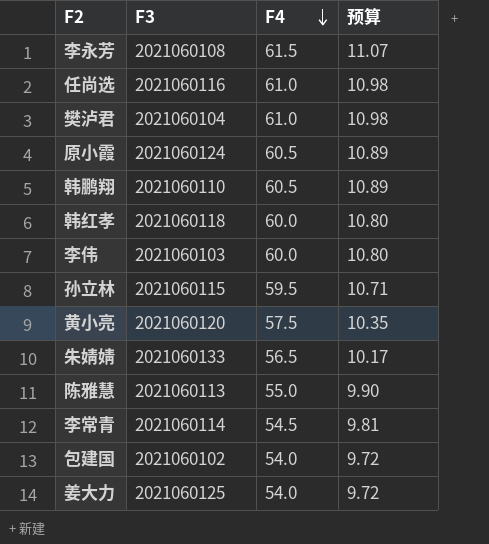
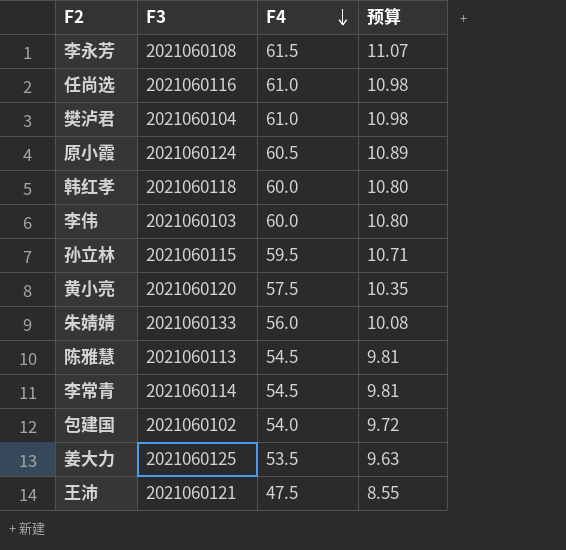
row 韩鹏翔: 2021060110 | 60.5 | 10.89 -> none
朱婧婧 | F4: 56.5 -> 56.0
朱婧婧 | 预算: 10.17 -> 10.08
陈雅慧 | F4: 55.0 -> 54.5
陈雅慧 | 预算: 9.90 -> 9.81
姜大力 | F4: 54.0 -> 53.5
姜大力 | 预算: 9.72 -> 9.63
row 王沛: none -> 2021060121 | 47.5 | 8.55

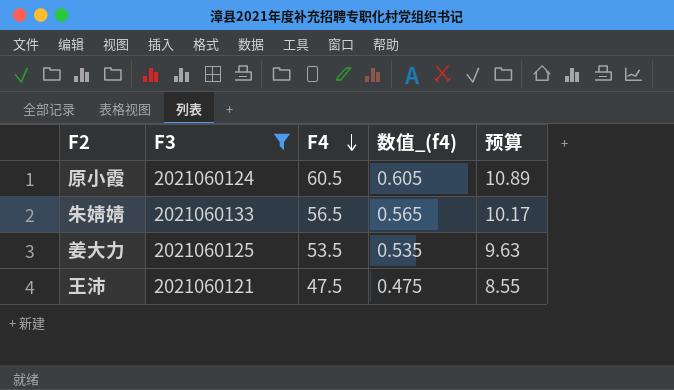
filter: none -> F3 >= 2021060121
column 数值_(f4) | formula: none -> [F4] * 0.01
朱婧婧 | F4: 56.0 -> 56.5
朱婧婧 | 预算: 10.08 -> 10.17

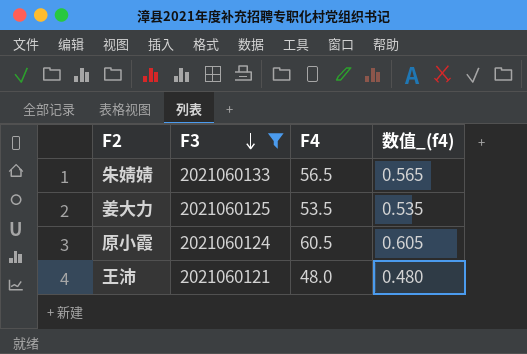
row order: F4 descending -> F3 descending
column 预算 | formula: [F4] * 0.18 -> none
王沛 | F4: 47.5 -> 48.0
王沛 | 数值_(f4): 0.475 -> 0.480

